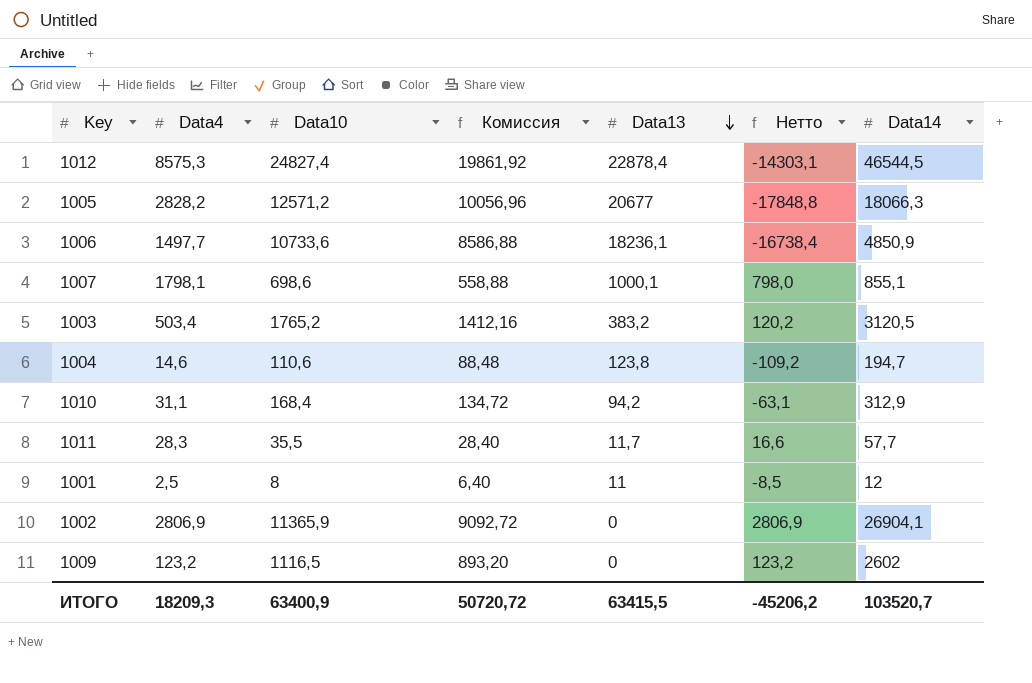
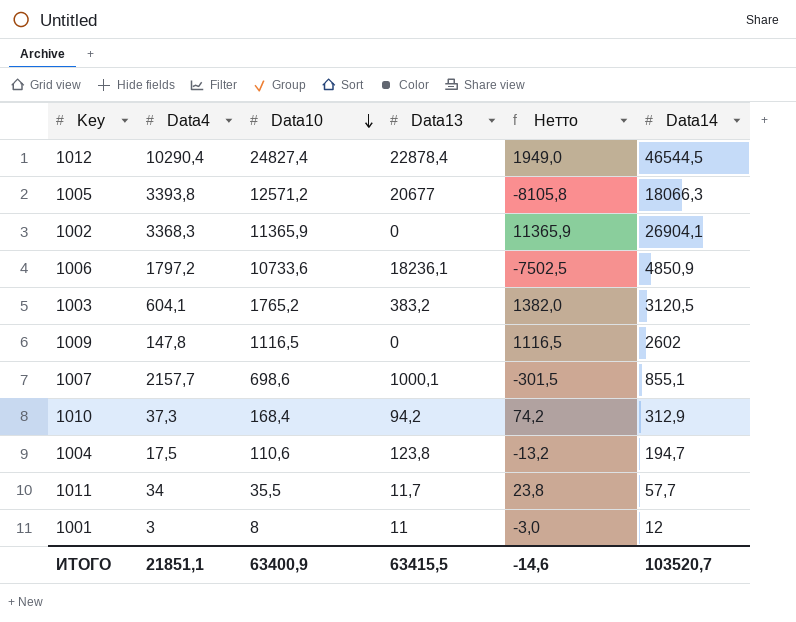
row order: Data13 descending -> Data10 descending
column Комиссия | formula: [Data10] * 0,8 -> none
column Нетто | formula: [Data4] - [Data13] -> [Data10] - [Data13]
1012 | Data4: 8575,3 -> 10290,4
1005 | Data4: 2828,2 -> 3393,8
1002 | Data4: 2806,9 -> 3368,3
1006 | Data4: 1497,7 -> 1797,2
1003 | Data4: 503,4 -> 604,1
1009 | Data4: 123,2 -> 147,8
1007 | Data4: 1798,1 -> 2157,7
1010 | Data4: 31,1 -> 37,3
1004 | Data4: 14,6 -> 17,5
1011 | Data4: 28,3 -> 34
1001 | Data4: 2,5 -> 3
ИТОГО | Data4: 18209,3 -> 21851,1
ИТОГО | Нетто: -45206,2 -> -14,6

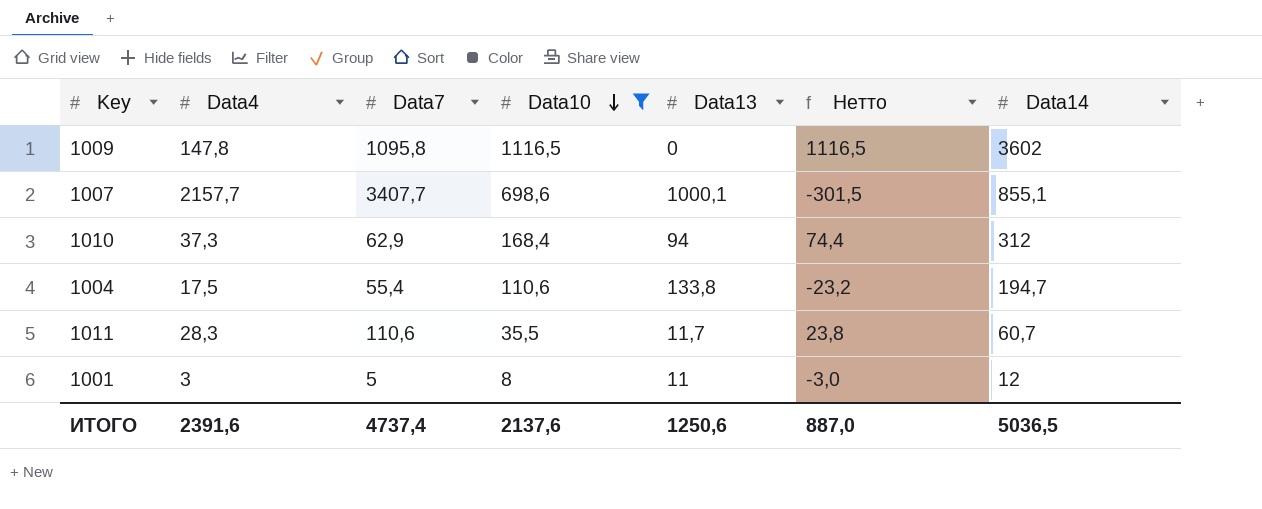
filter: none -> Data10 <= 1116,5
column Data7 | position: none -> 3
1009 | Data14: 2602 -> 3602
1010 | Data13: 94,2 -> 94
1010 | Нетто: 74,2 -> 74,4
1010 | Data14: 312,9 -> 312
1004 | Data13: 123,8 -> 133,8
1004 | Нетто: -13,2 -> -23,2
1011 | Data4: 34 -> 28,3
1011 | Data14: 57,7 -> 60,7
ИТОГО | Data4: 21851,1 -> 2391,6
ИТОГО | Data10: 63400,9 -> 2137,6
ИТОГО | Data13: 63415,5 -> 1250,6
ИТОГО | Нетто: -14,6 -> 887,0
ИТОГО | Data14: 103520,7 -> 5036,5

